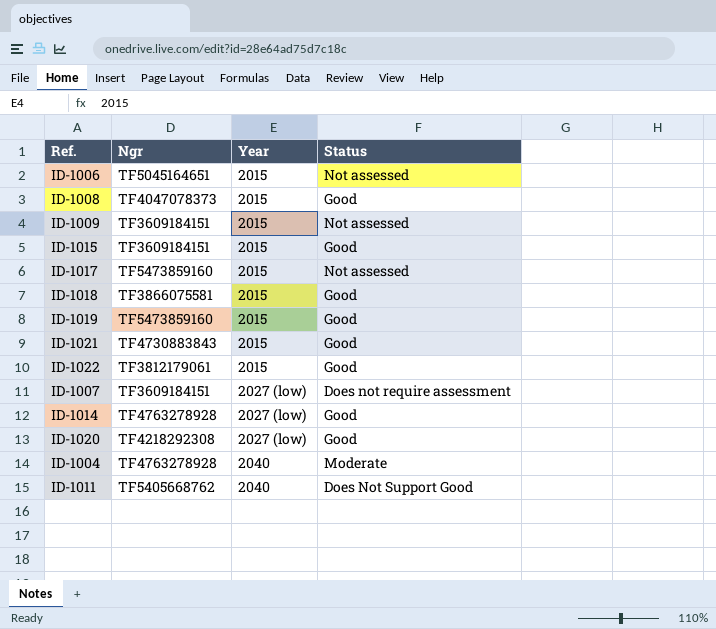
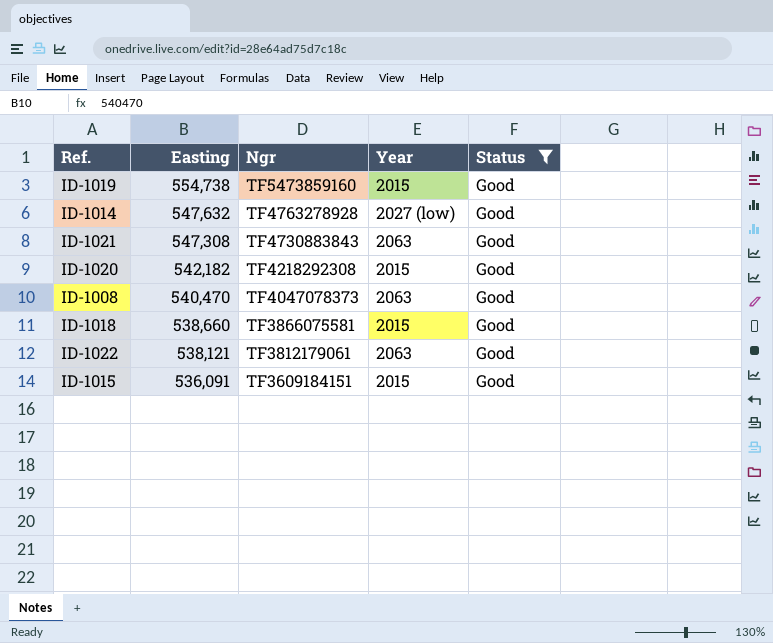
filter: none -> Status = Good
row order: Year ascending -> Easting descending
column Easting | position: none -> 2
ID-1021 | Year: 2015 -> 2063
ID-1020 | Year: 2027 (low) -> 2015
ID-1008 | Year: 2015 -> 2063
ID-1022 | Year: 2015 -> 2063

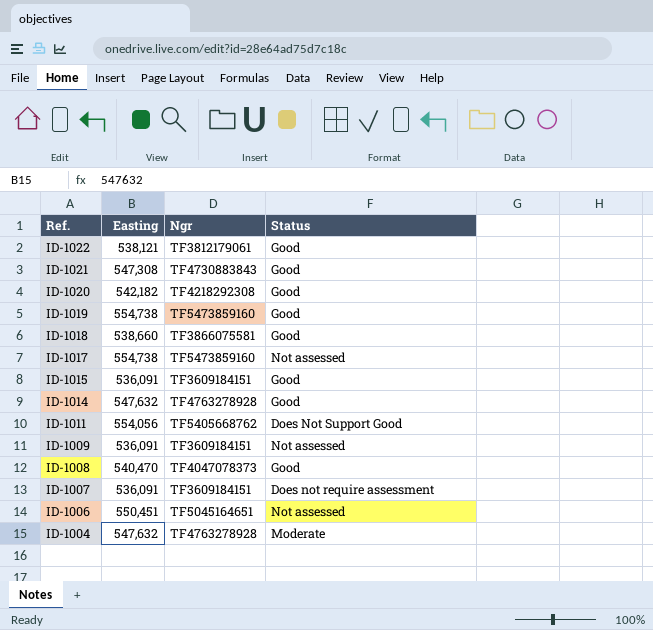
filter: Status = Good -> none
row order: Easting descending -> Ref. descending
column Year | position: 4 -> none

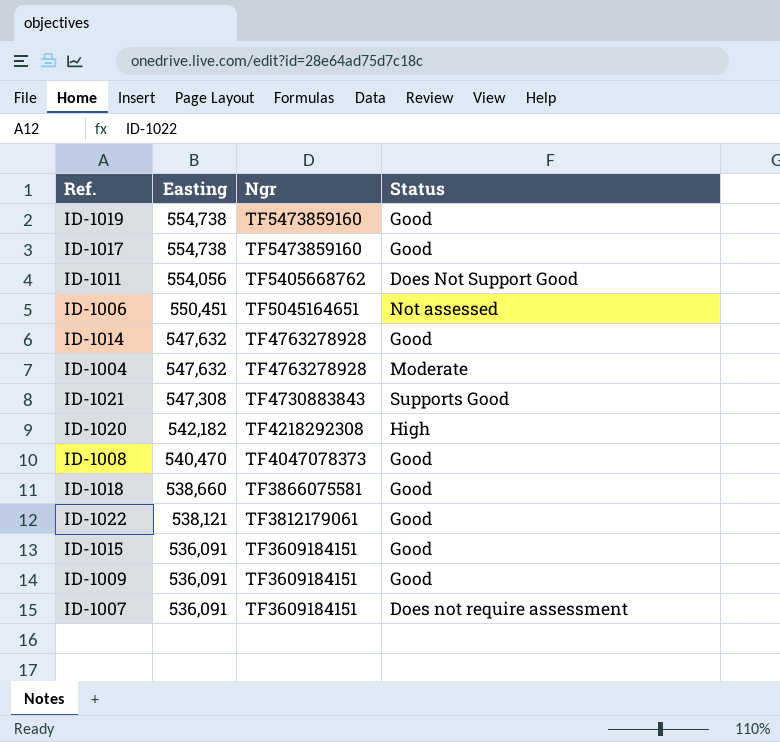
row order: Ref. descending -> Easting descending
ID-1017 | Status: Not assessed -> Good
ID-1021 | Status: Good -> Supports Good
ID-1020 | Status: Good -> High
ID-1009 | Status: Not assessed -> Good

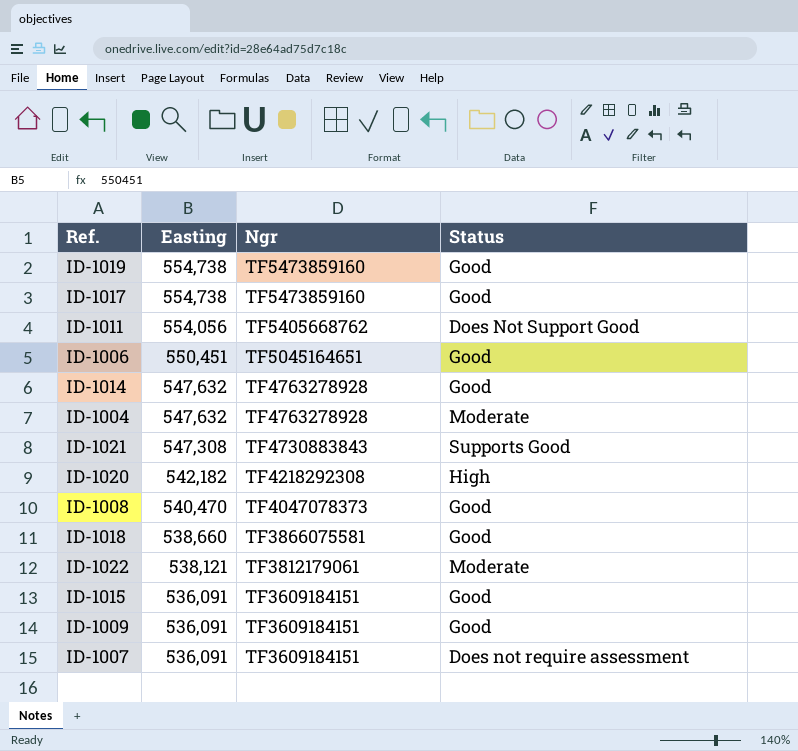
ID-1006 | Status: Not assessed -> Good
ID-1022 | Status: Good -> Moderate

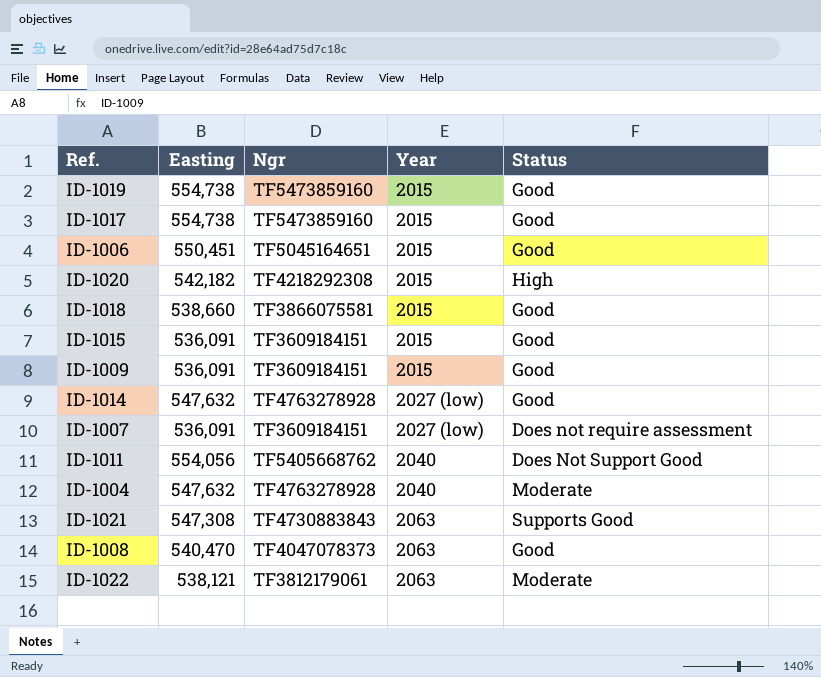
row order: Easting descending -> Year ascending
column Year | position: none -> 4

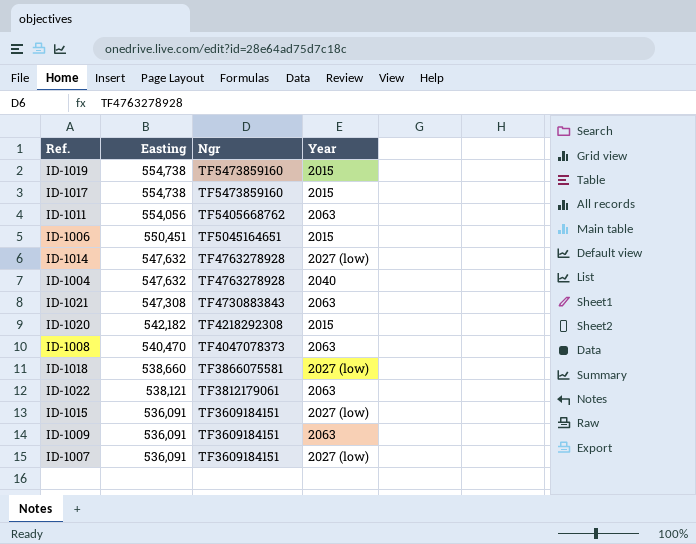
row order: Year ascending -> Easting descending
column Status | position: 5 -> none
ID-1011 | Year: 2040 -> 2063
ID-1018 | Year: 2015 -> 2027 (low)
ID-1015 | Year: 2015 -> 2027 (low)
ID-1009 | Year: 2015 -> 2063

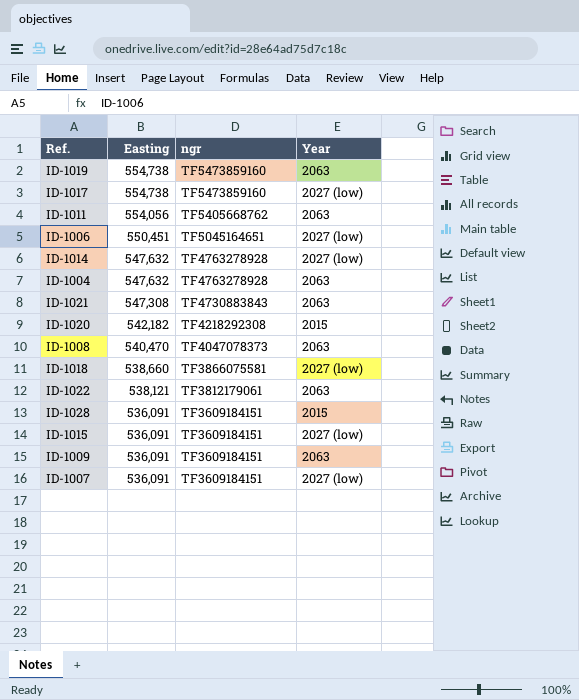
column name: Ngr -> ngr
ID-1019 | Year: 2015 -> 2063
ID-1017 | Year: 2015 -> 2027 (low)
ID-1006 | Year: 2015 -> 2027 (low)
ID-1004 | Year: 2040 -> 2063
row ID-1028: none -> 536,091 | TF3609184151 | 2015

